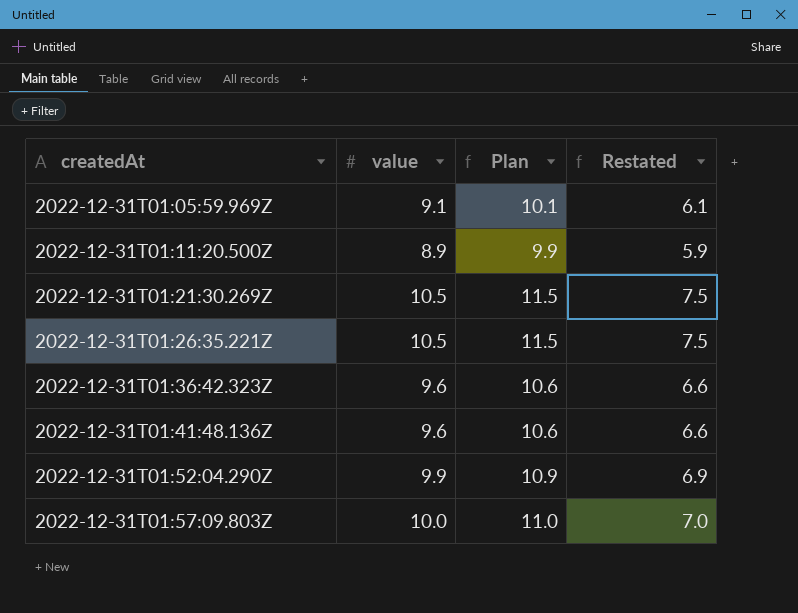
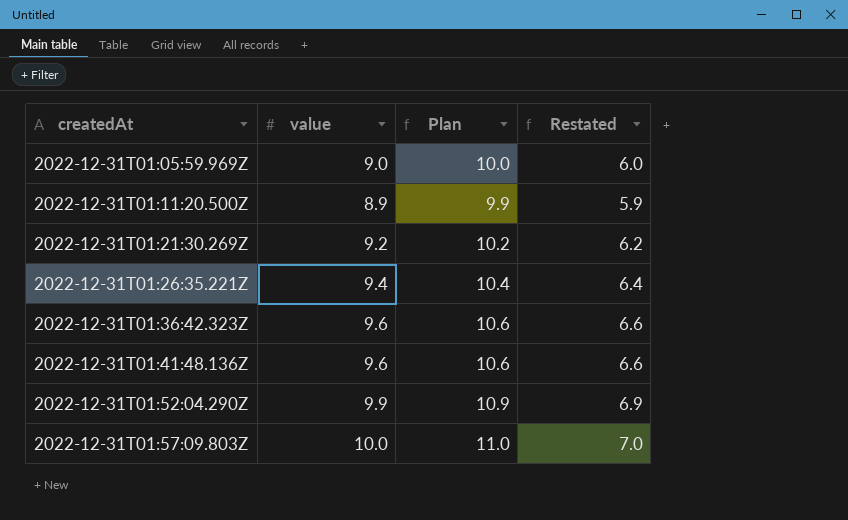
2022-12-31T01:05:59.969Z | value: 9.1 -> 9.0
2022-12-31T01:05:59.969Z | Plan: 10.1 -> 10.0
2022-12-31T01:05:59.969Z | Restated: 6.1 -> 6.0
2022-12-31T01:21:30.269Z | value: 10.5 -> 9.2
2022-12-31T01:21:30.269Z | Plan: 11.5 -> 10.2
2022-12-31T01:21:30.269Z | Restated: 7.5 -> 6.2
2022-12-31T01:26:35.221Z | value: 10.5 -> 9.4
2022-12-31T01:26:35.221Z | Plan: 11.5 -> 10.4
2022-12-31T01:26:35.221Z | Restated: 7.5 -> 6.4

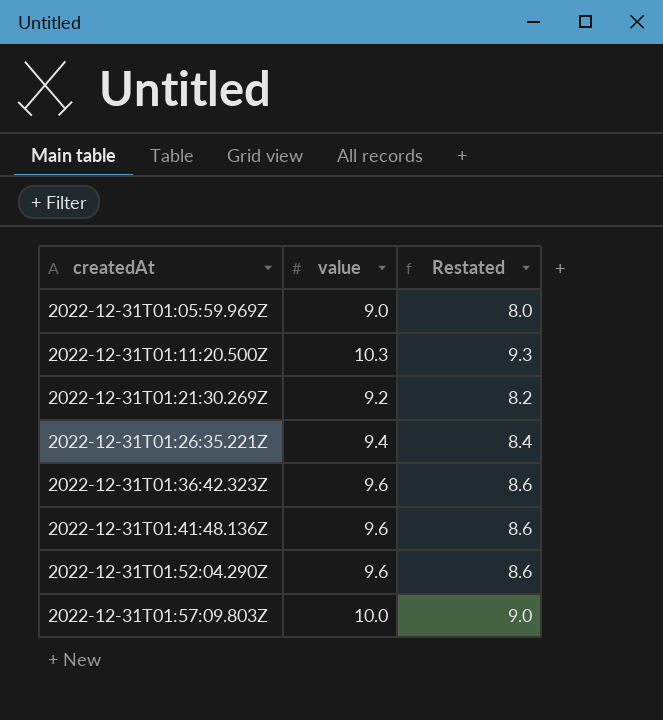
column Plan | formula: [value] + 1 -> none
column Restated | formula: [value] - 3 -> [value] - 1
2022-12-31T01:11:20.500Z | value: 8.9 -> 10.3
2022-12-31T01:52:04.290Z | value: 9.9 -> 9.6

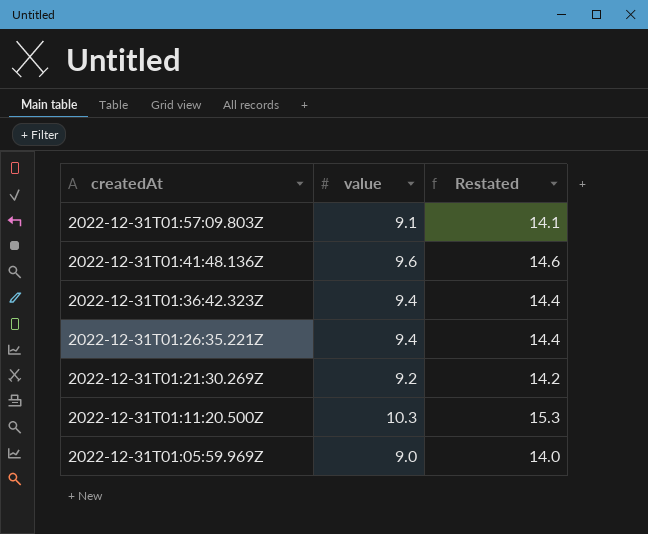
row order: createdAt ascending -> createdAt descending
column Restated | formula: [value] - 1 -> [value] + 5
row 2022-12-31T01:52:04.290Z: 9.6 | 8.6 -> none
2022-12-31T01:57:09.803Z | value: 10.0 -> 9.1
2022-12-31T01:36:42.323Z | value: 9.6 -> 9.4

